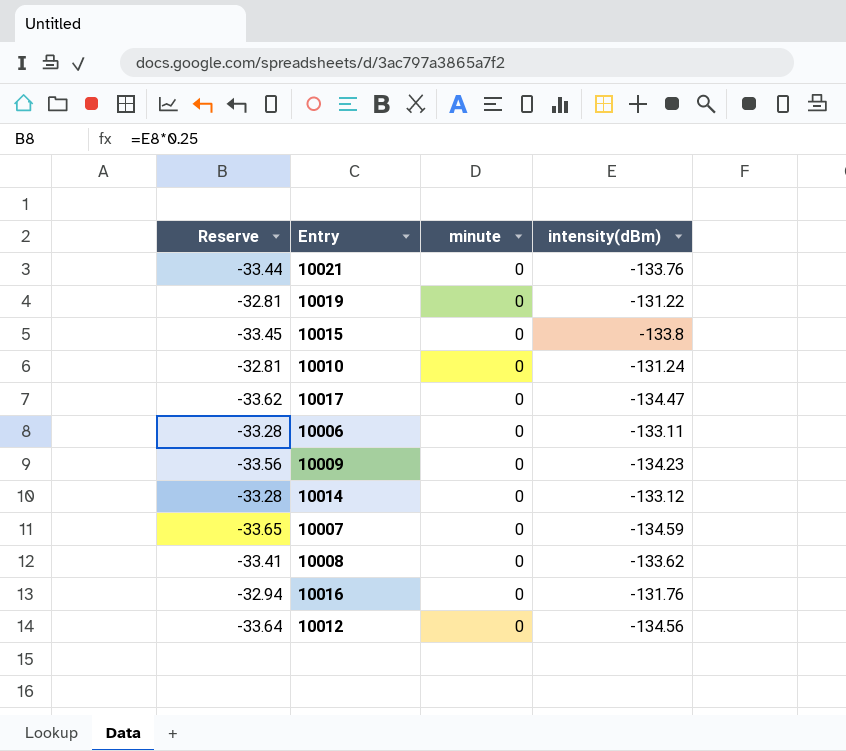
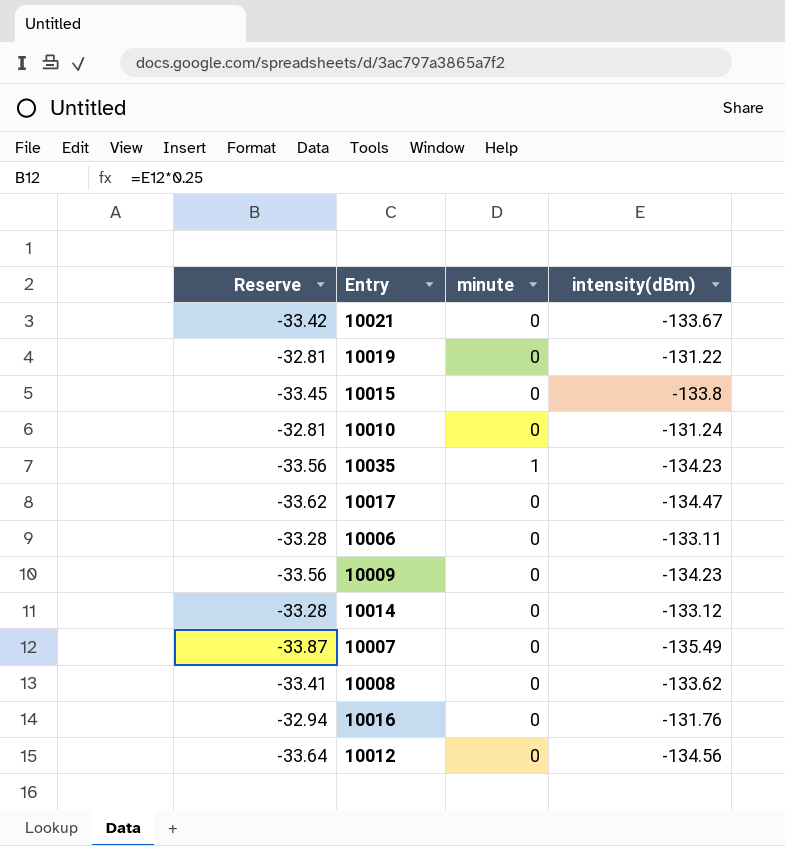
10021 | Reserve: -33.44 -> -33.42
10021 | intensity(dBm): -133.76 -> -133.67
row 10035: none -> -33.56 | 1 | -134.23
10007 | Reserve: -33.65 -> -33.87
10007 | intensity(dBm): -134.59 -> -135.49

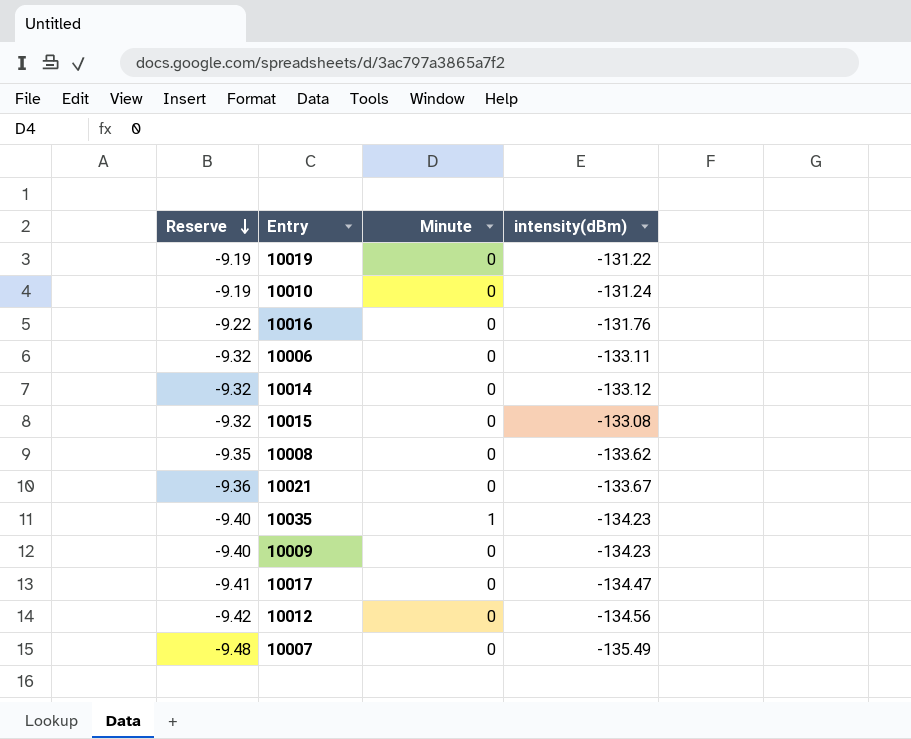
row order: none -> Reserve descending
column Reserve | formula: [intensity(dBm)] * 0.25 -> [intensity(dBm)] * 0.07
column name: minute -> Minute
10015 | intensity(dBm): -133.8 -> -133.08

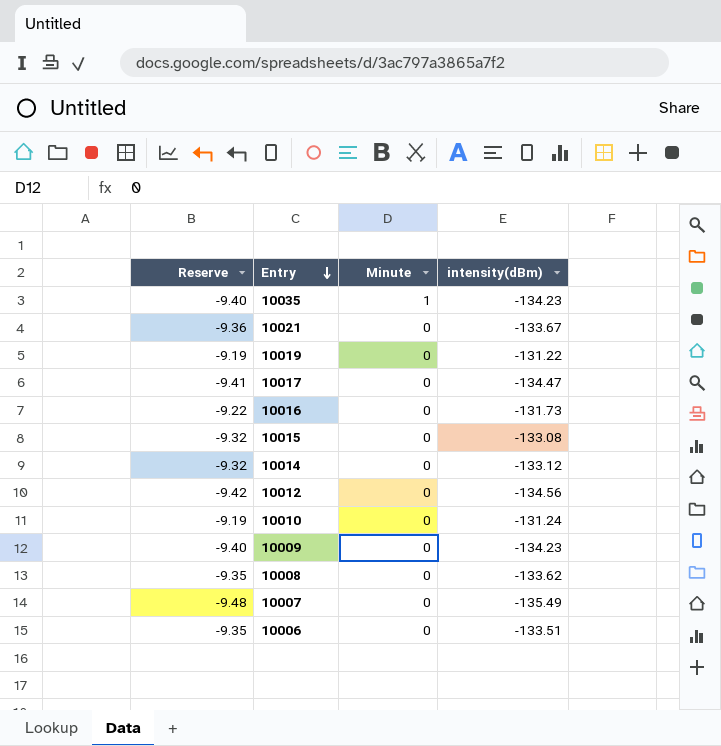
row order: Reserve descending -> Entry descending
10016 | intensity(dBm): -131.76 -> -131.73
10006 | Reserve: -9.32 -> -9.35
10006 | intensity(dBm): -133.11 -> -133.51

